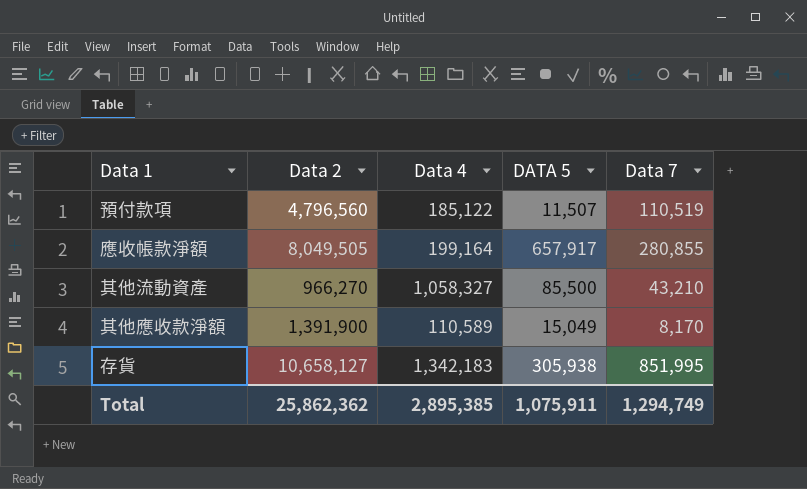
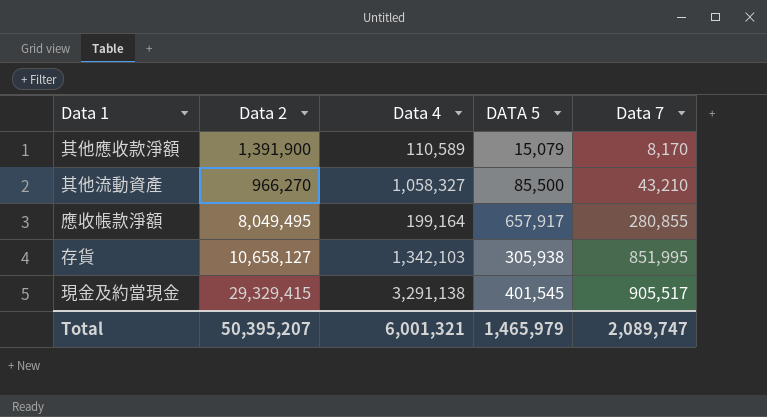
row order: none -> Data 7 ascending
row 預付款項: 4,796,560 | 185,122 | 11,507 | 110,519 -> none
其他應收款淨額 | DATA 5: 15,049 -> 15,079
應收帳款淨額 | Data 2: 8,049,505 -> 8,049,495
存貨 | Data 4: 1,342,183 -> 1,342,103
row 現金及約當現金: none -> 29,329,415 | 3,291,138 | 401,545 | 905,517
Total | Data 2: 25,862,362 -> 50,395,207
Total | Data 4: 2,895,385 -> 6,001,321
Total | DATA 5: 1,075,911 -> 1,465,979
Total | Data 7: 1,294,749 -> 2,089,747

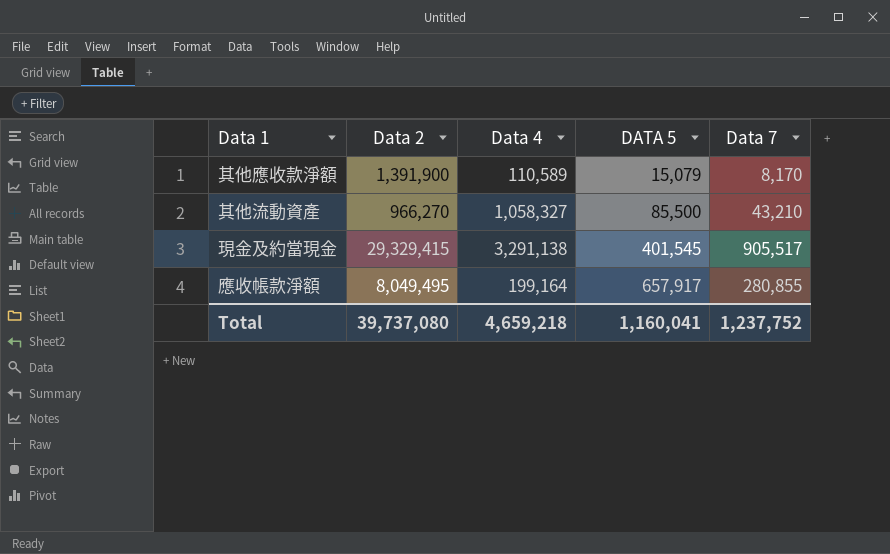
row order: Data 7 ascending -> DATA 5 ascending
row 存貨: 10,658,127 | 1,342,103 | 305,938 | 851,995 -> none
Total | Data 2: 50,395,207 -> 39,737,080
Total | Data 4: 6,001,321 -> 4,659,218
Total | DATA 5: 1,465,979 -> 1,160,041
Total | Data 7: 2,089,747 -> 1,237,752

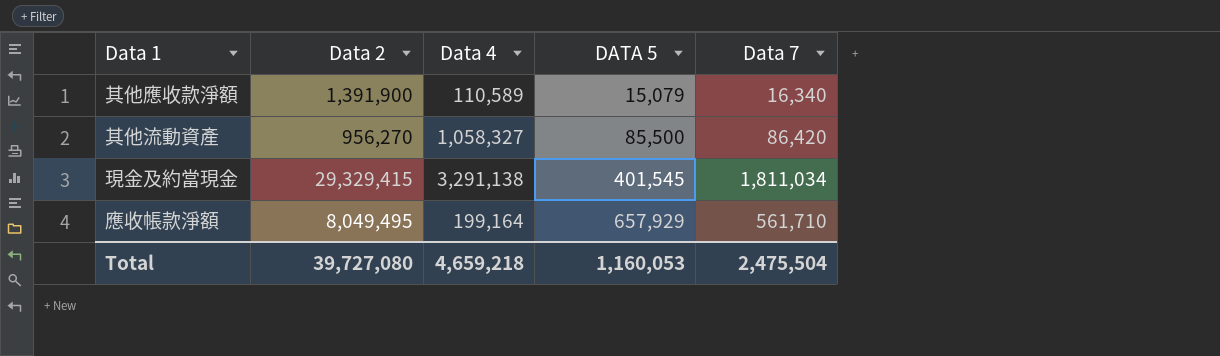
其他應收款淨額 | Data 7: 8,170 -> 16,340
其他流動資產 | Data 2: 966,270 -> 956,270
其他流動資產 | Data 7: 43,210 -> 86,420
現金及約當現金 | Data 7: 905,517 -> 1,811,034
應收帳款淨額 | DATA 5: 657,917 -> 657,929
應收帳款淨額 | Data 7: 280,855 -> 561,710
Total | Data 2: 39,737,080 -> 39,727,080
Total | DATA 5: 1,160,041 -> 1,160,053
Total | Data 7: 1,237,752 -> 2,475,504

